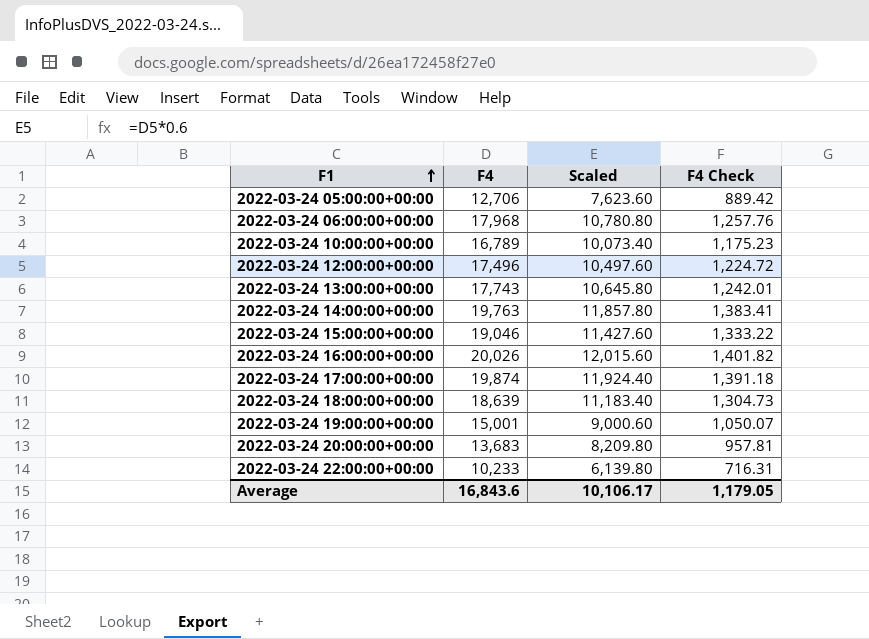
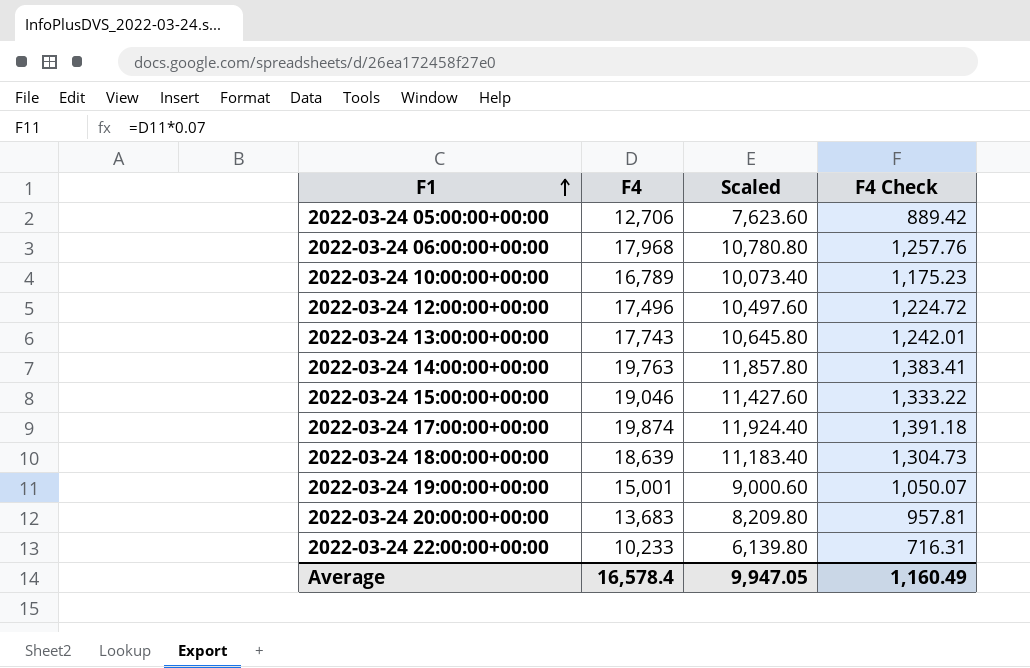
row 2022-03-24 16:00:00+00:00: 20,026 | 12,015.60 | 1,401.82 -> none
Average | F4: 16,843.6 -> 16,578.4
Average | Scaled: 10,106.17 -> 9,947.05
Average | F4 Check: 1,179.05 -> 1,160.49

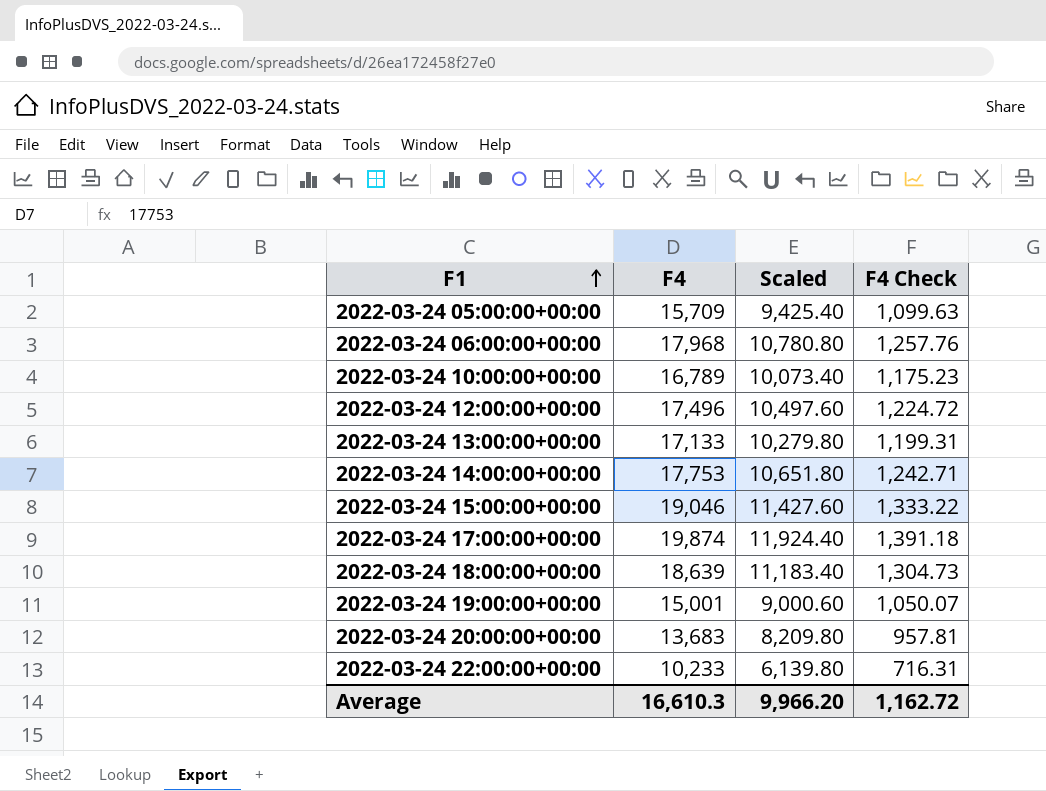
2022-03-24 05:00:00+00:00 | F4: 12,706 -> 15,709
2022-03-24 05:00:00+00:00 | Scaled: 7,623.60 -> 9,425.40
2022-03-24 05:00:00+00:00 | F4 Check: 889.42 -> 1,099.63
2022-03-24 13:00:00+00:00 | F4: 17,743 -> 17,133
2022-03-24 13:00:00+00:00 | Scaled: 10,645.80 -> 10,279.80
2022-03-24 13:00:00+00:00 | F4 Check: 1,242.01 -> 1,199.31
2022-03-24 14:00:00+00:00 | F4: 19,763 -> 17,753
2022-03-24 14:00:00+00:00 | Scaled: 11,857.80 -> 10,651.80
2022-03-24 14:00:00+00:00 | F4 Check: 1,383.41 -> 1,242.71
Average | F4: 16,578.4 -> 16,610.3
Average | Scaled: 9,947.05 -> 9,966.20
Average | F4 Check: 1,160.49 -> 1,162.72

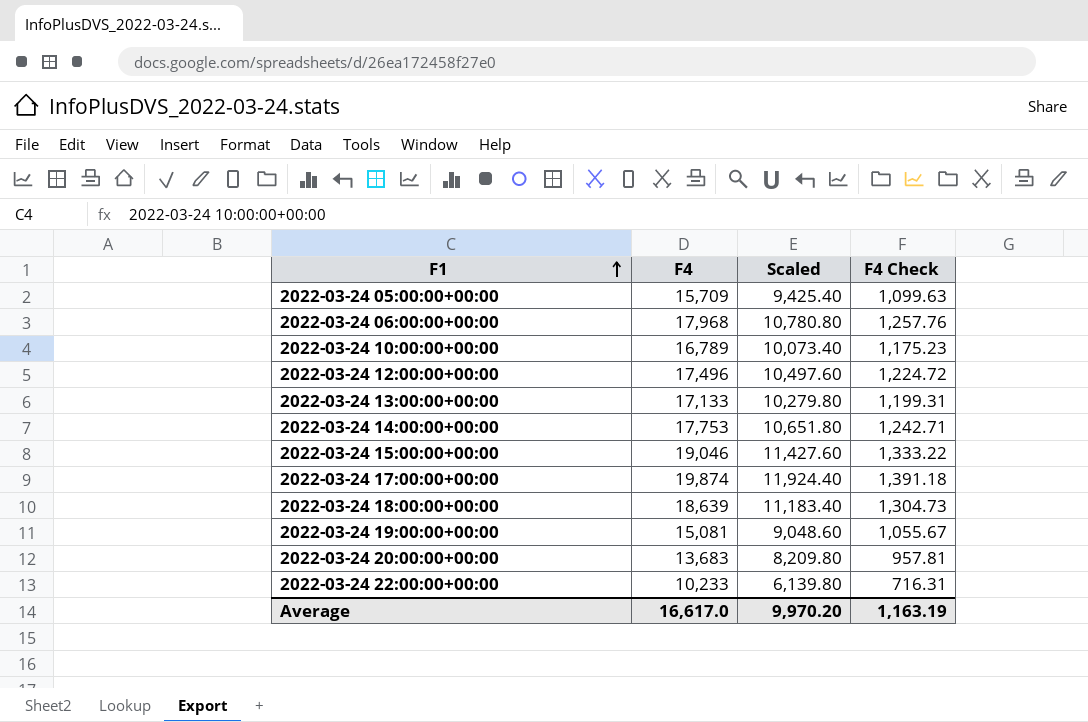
2022-03-24 19:00:00+00:00 | F4: 15,001 -> 15,081
2022-03-24 19:00:00+00:00 | Scaled: 9,000.60 -> 9,048.60
2022-03-24 19:00:00+00:00 | F4 Check: 1,050.07 -> 1,055.67
Average | F4: 16,610.3 -> 16,617.0
Average | Scaled: 9,966.20 -> 9,970.20
Average | F4 Check: 1,162.72 -> 1,163.19

